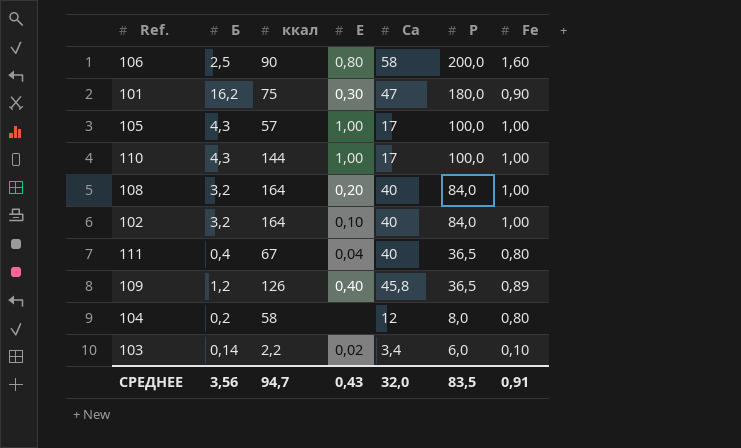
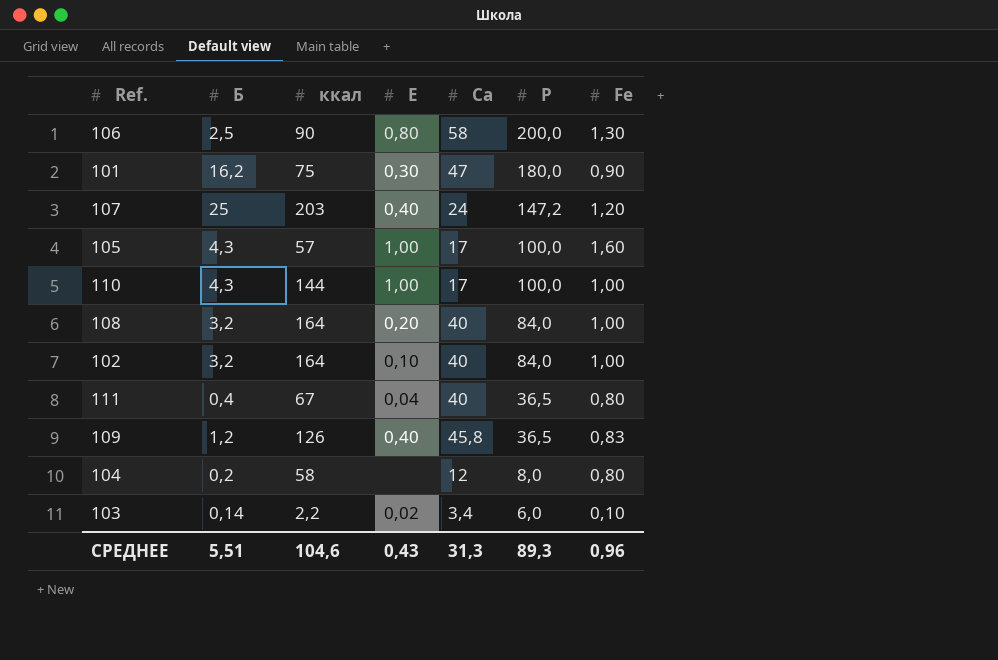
106 | Fe: 1,60 -> 1,30
row 107: none -> 25 | 203 | 0,40 | 24 | 147,2 | 1,20
105 | Fe: 1,00 -> 1,60
109 | Fe: 0,89 -> 0,83
СРЕДНЕЕ | Б: 3,56 -> 5,51
СРЕДНЕЕ | ккал: 94,7 -> 104,6
СРЕДНЕЕ | Са: 32,0 -> 31,3
СРЕДНЕЕ | Р: 83,5 -> 89,3
СРЕДНЕЕ | Fe: 0,91 -> 0,96

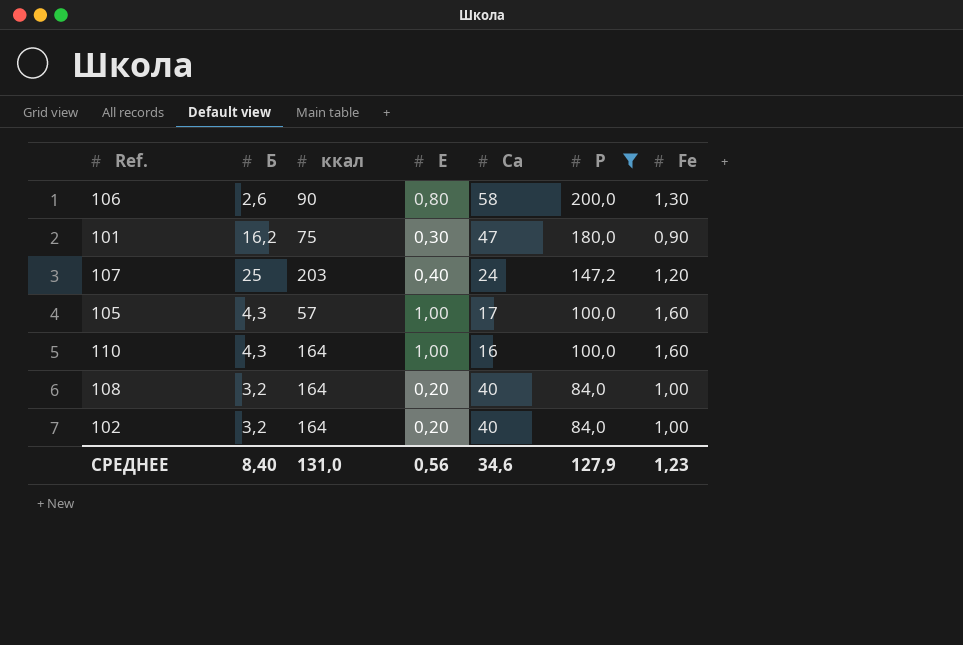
filter: none -> Р >= 84,0
106 | Б: 2,5 -> 2,6
110 | ккал: 144 -> 164
110 | Са: 17 -> 16
110 | Fe: 1,00 -> 1,60
102 | Е: 0,10 -> 0,20
СРЕДНЕЕ | Б: 5,51 -> 8,40
СРЕДНЕЕ | ккал: 104,6 -> 131,0
СРЕДНЕЕ | Е: 0,43 -> 0,56
СРЕДНЕЕ | Са: 31,3 -> 34,6
СРЕДНЕЕ | Р: 89,3 -> 127,9
СРЕДНЕЕ | Fe: 0,96 -> 1,23

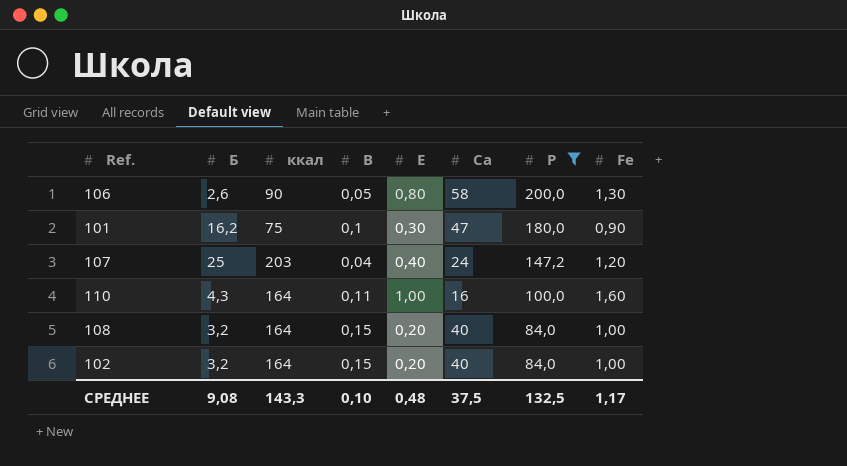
column В | position: none -> 4
row 105: 4,3 | 57 | 1,00 | 17 | 100,0 | 1,60 -> none
СРЕДНЕЕ | Б: 8,40 -> 9,08
СРЕДНЕЕ | ккал: 131,0 -> 143,3
СРЕДНЕЕ | Е: 0,56 -> 0,48
СРЕДНЕЕ | Са: 34,6 -> 37,5
СРЕДНЕЕ | Р: 127,9 -> 132,5
СРЕДНЕЕ | Fe: 1,23 -> 1,17

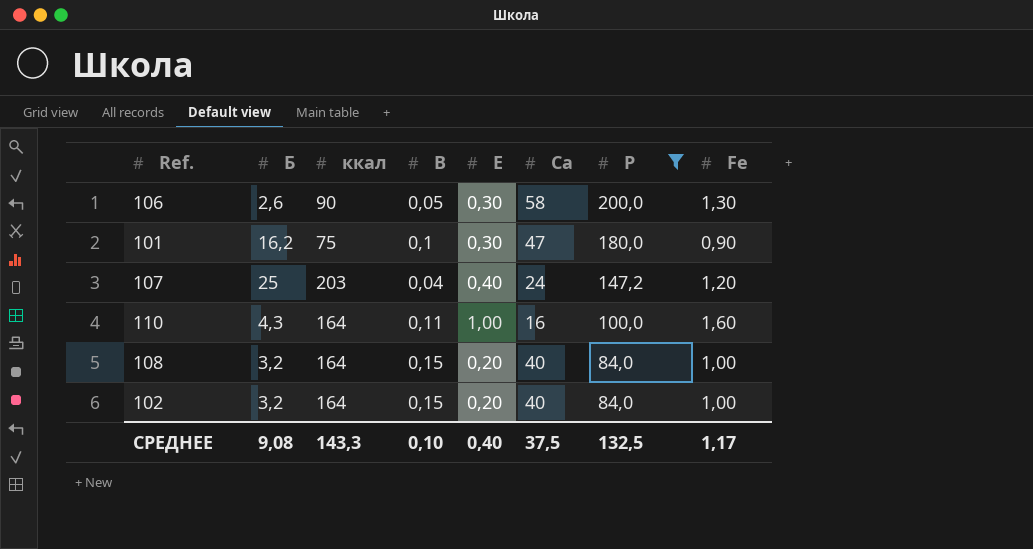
106 | Е: 0,80 -> 0,30
СРЕДНЕЕ | Е: 0,48 -> 0,40

